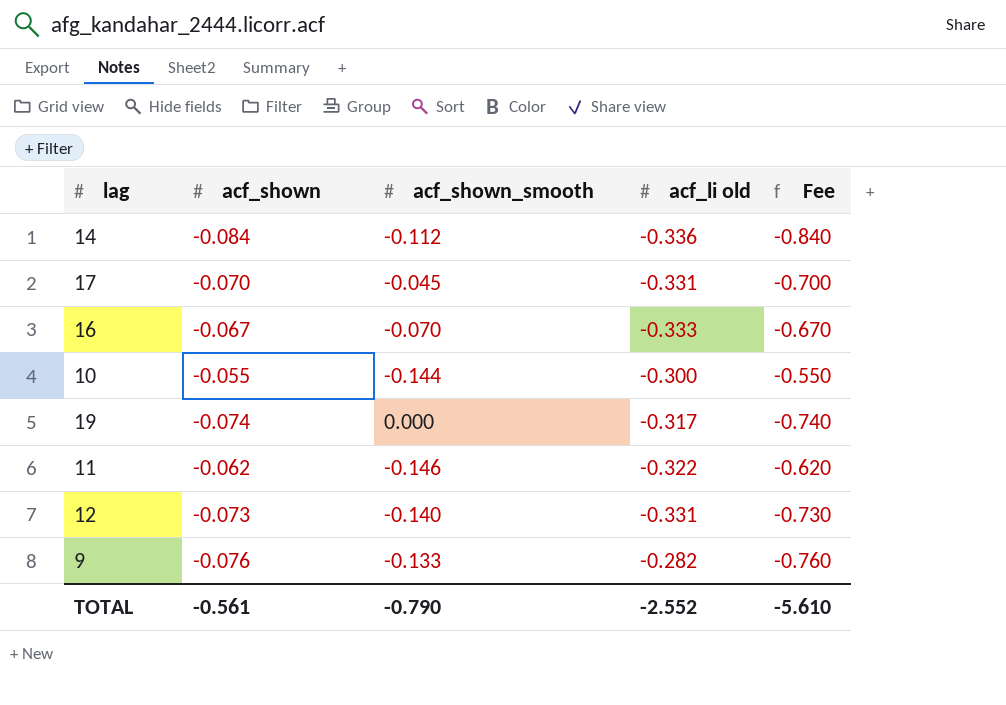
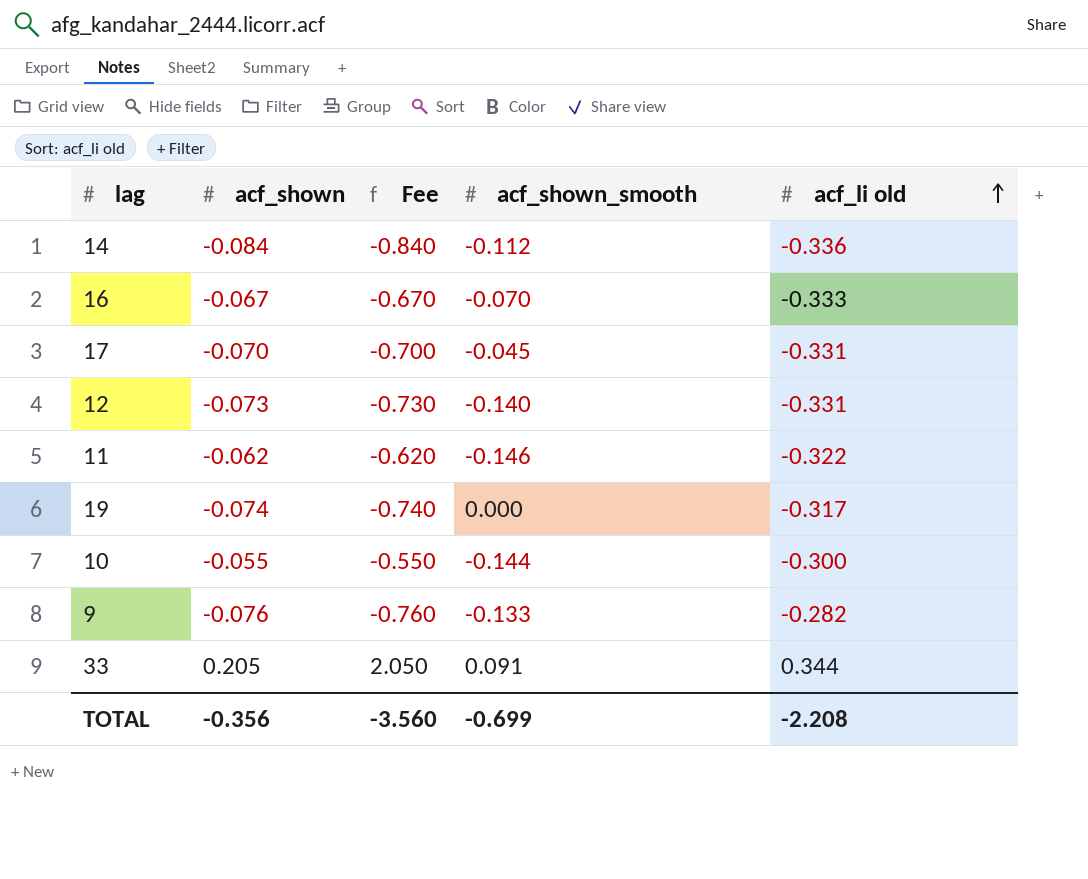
row order: none -> acf_li old ascending
column Fee | position: 5 -> 3
row 33: none -> 0.205 | 2.050 | 0.091 | 0.344
TOTAL | acf_shown: -0.561 -> -0.356
TOTAL | Fee: -5.610 -> -3.560
TOTAL | acf_shown_smooth: -0.790 -> -0.699
TOTAL | acf_li old: -2.552 -> -2.208

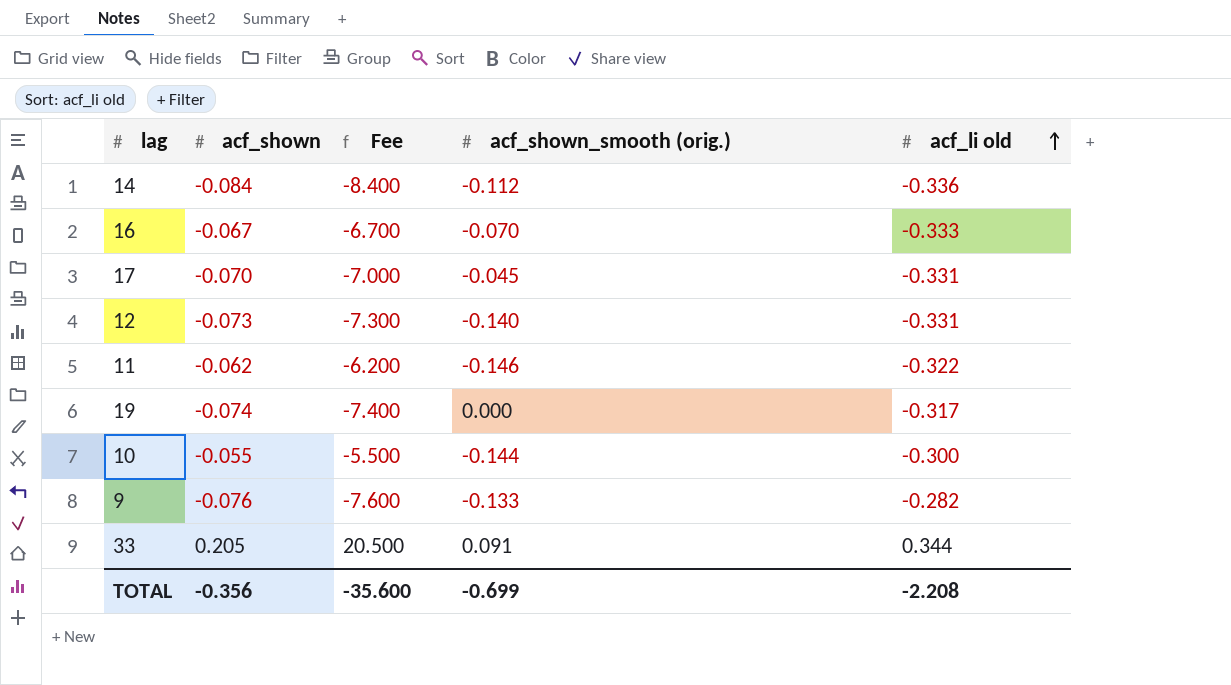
column Fee | formula: [acf_shown] * 10 -> [acf_shown] * 100
column name: acf_shown_smooth -> acf_shown_smooth (orig.)
TOTAL | Fee: -3.560 -> -35.600

